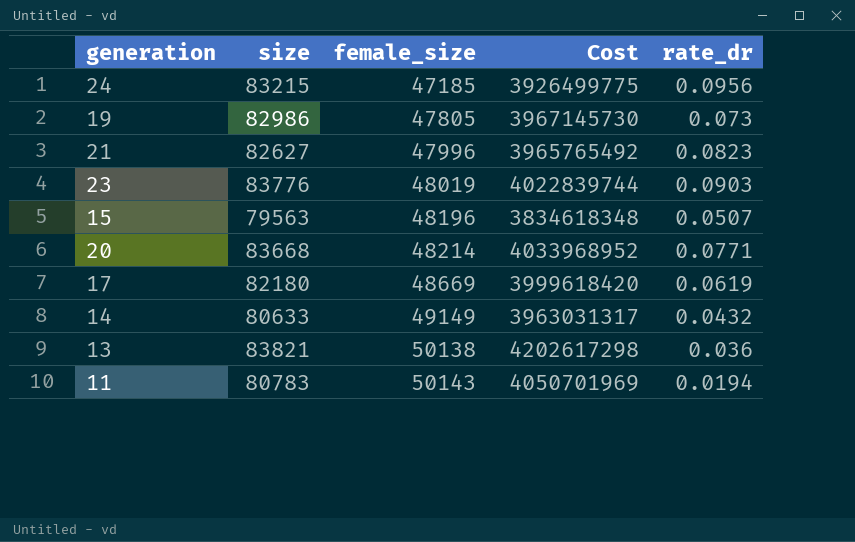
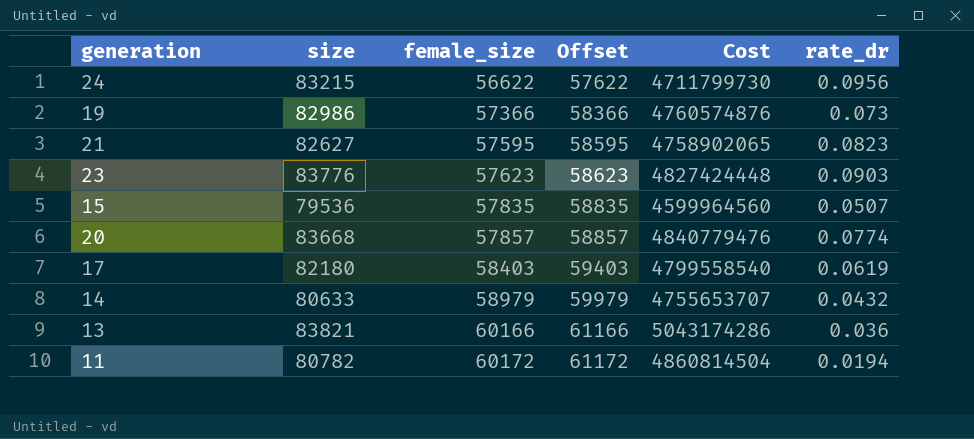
column Offset | formula: none -> [female_size] + 1000
24 | female_size: 47185 -> 56622
24 | Cost: 3926499775 -> 4711799730
19 | female_size: 47805 -> 57366
19 | Cost: 3967145730 -> 4760574876
21 | female_size: 47996 -> 57595
21 | Cost: 3965765492 -> 4758902065
23 | female_size: 48019 -> 57623
23 | Cost: 4022839744 -> 4827424448
15 | size: 79563 -> 79536
15 | female_size: 48196 -> 57835
15 | Cost: 3834618348 -> 4599964560
20 | female_size: 48214 -> 57857
20 | Cost: 4033968952 -> 4840779476
20 | rate_dr: 0.0771 -> 0.0774
17 | female_size: 48669 -> 58403
17 | Cost: 3999618420 -> 4799558540
14 | female_size: 49149 -> 58979
14 | Cost: 3963031317 -> 4755653707
13 | female_size: 50138 -> 60166
13 | Cost: 4202617298 -> 5043174286
11 | size: 80783 -> 80782
11 | female_size: 50143 -> 60172
11 | Cost: 4050701969 -> 4860814504

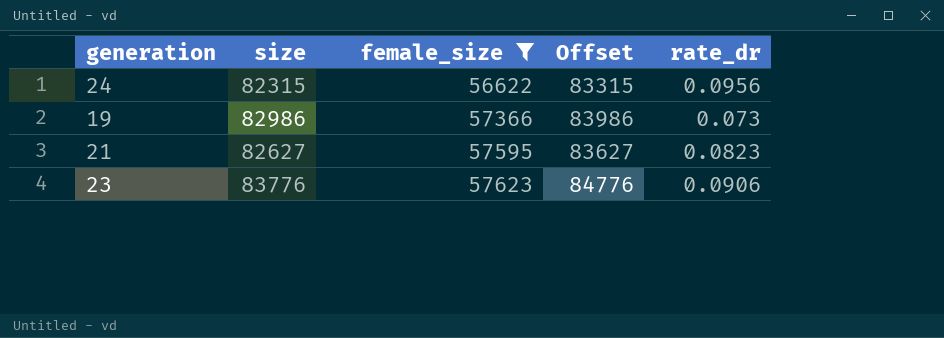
filter: none -> female_size <= 57623
column Cost | formula: [size] * [female_size] -> none
column Offset | formula: [female_size] + 1000 -> [size] + 1000
24 | size: 83215 -> 82315
23 | rate_dr: 0.0903 -> 0.0906

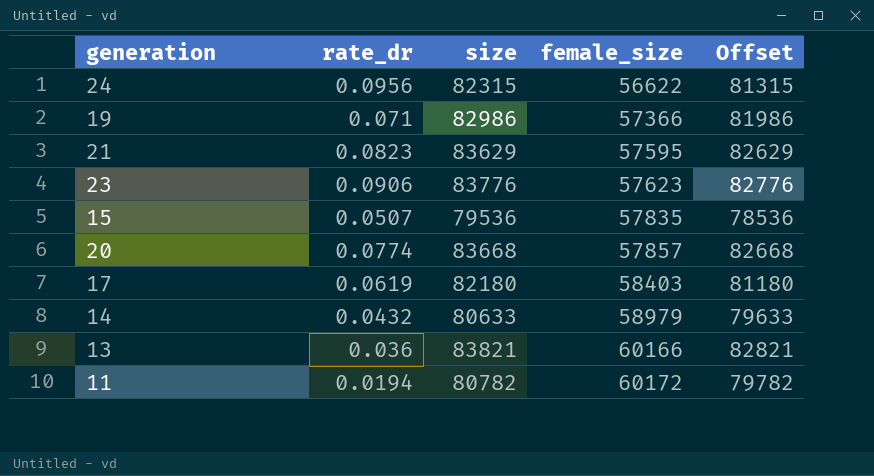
filter: female_size <= 57623 -> none
column rate_dr | position: 5 -> 2
column Offset | formula: [size] + 1000 -> [size] - 1000
19 | rate_dr: 0.073 -> 0.071
21 | size: 82627 -> 83629

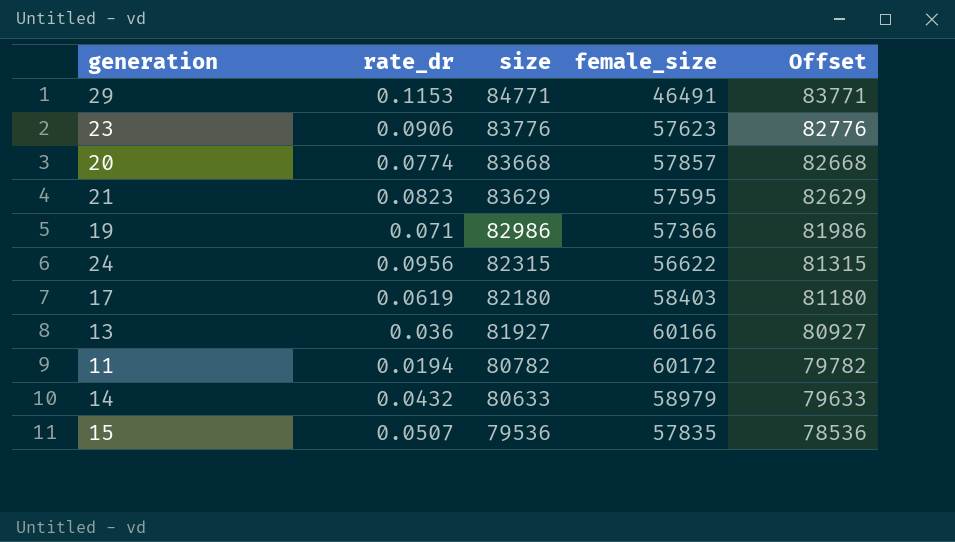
row order: female_size ascending -> size descending
row 29: none -> 0.1153 | 84771 | 46491 | 83771
13 | size: 83821 -> 81927
13 | Offset: 82821 -> 80927

